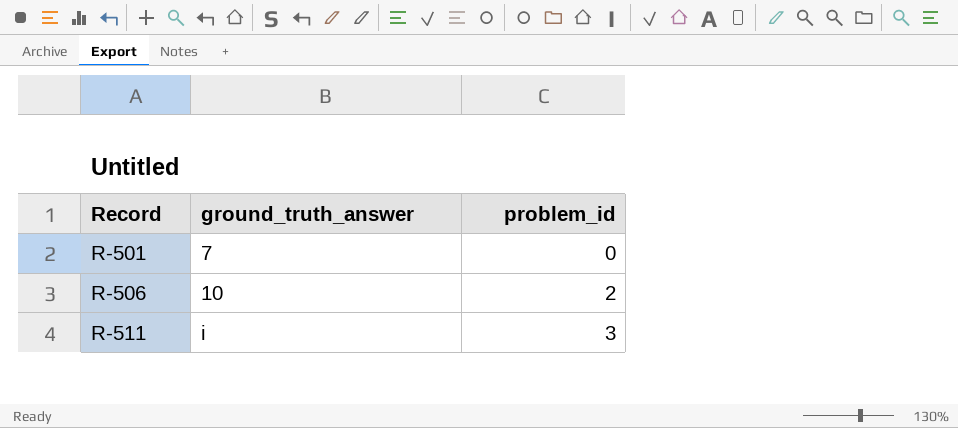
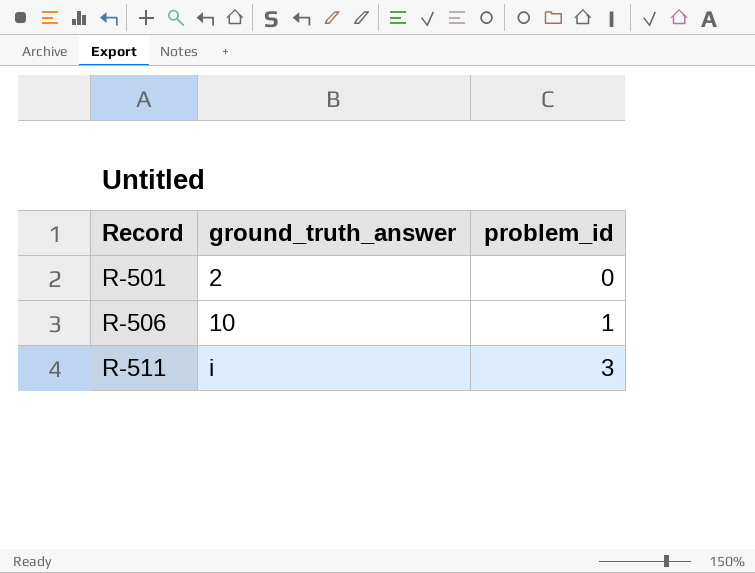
R-501 | ground_truth_answer: 7 -> 2
R-506 | problem_id: 2 -> 1

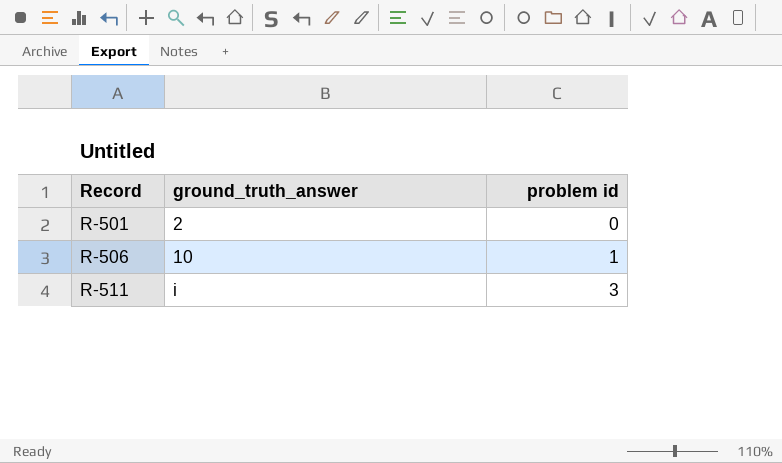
column name: problem_id -> problem id

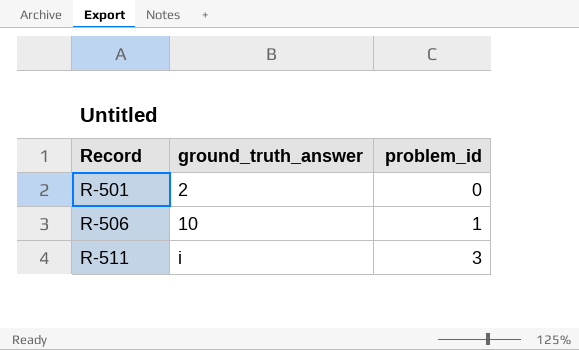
column name: problem id -> problem_id

